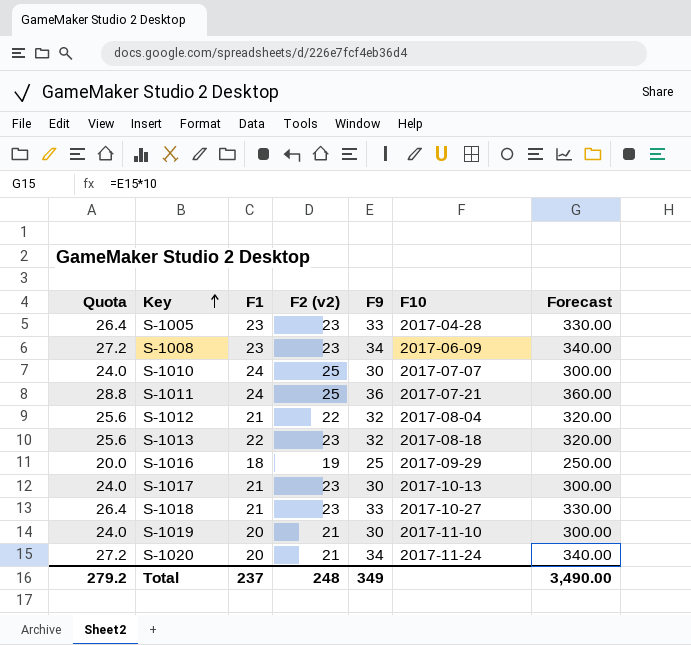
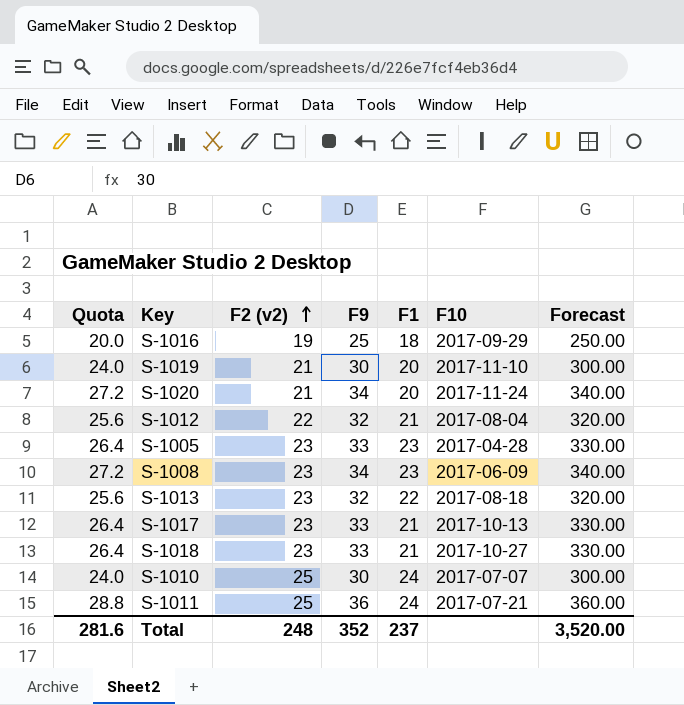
row order: Key ascending -> F2 (v2) ascending
column F1 | position: 3 -> 5
S-1017 | Quota: 24.0 -> 26.4
S-1017 | F9: 30 -> 33
S-1017 | Forecast: 300.00 -> 330.00
Total | Quota: 279.2 -> 281.6
Total | F9: 349 -> 352
Total | Forecast: 3,490.00 -> 3,520.00

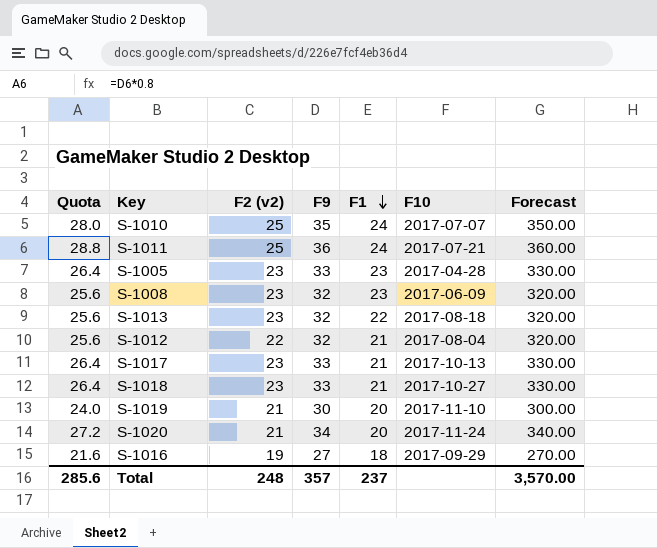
row order: F2 (v2) ascending -> F1 descending
S-1010 | Quota: 24.0 -> 28.0
S-1010 | F9: 30 -> 35
S-1010 | Forecast: 300.00 -> 350.00
S-1008 | Quota: 27.2 -> 25.6
S-1008 | F9: 34 -> 32
S-1008 | Forecast: 340.00 -> 320.00
S-1016 | Quota: 20.0 -> 21.6
S-1016 | F9: 25 -> 27
S-1016 | Forecast: 250.00 -> 270.00
Total | Quota: 281.6 -> 285.6
Total | F9: 352 -> 357
Total | Forecast: 3,520.00 -> 3,570.00

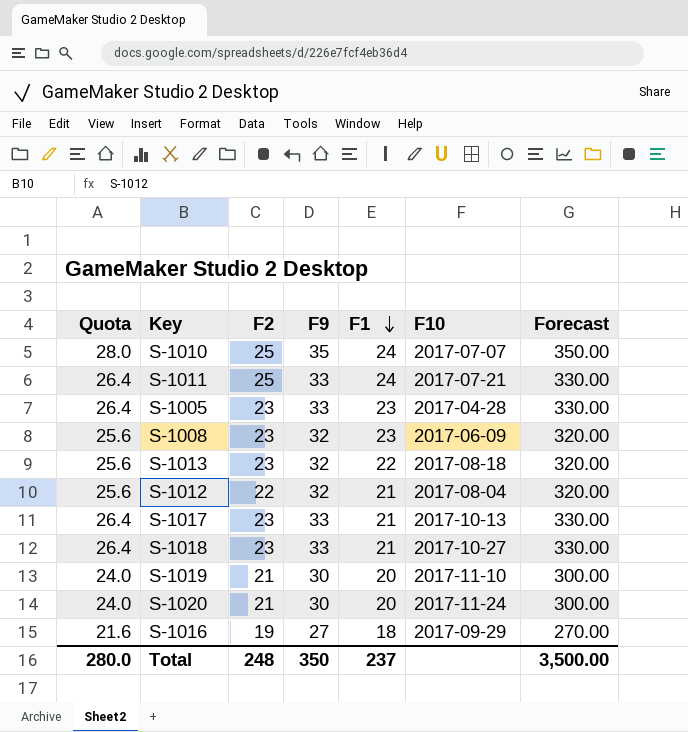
column name: F2 (v2) -> F2
S-1011 | Quota: 28.8 -> 26.4
S-1011 | F9: 36 -> 33
S-1011 | Forecast: 360.00 -> 330.00
S-1020 | Quota: 27.2 -> 24.0
S-1020 | F9: 34 -> 30
S-1020 | Forecast: 340.00 -> 300.00
Total | Quota: 285.6 -> 280.0
Total | F9: 357 -> 350
Total | Forecast: 3,570.00 -> 3,500.00

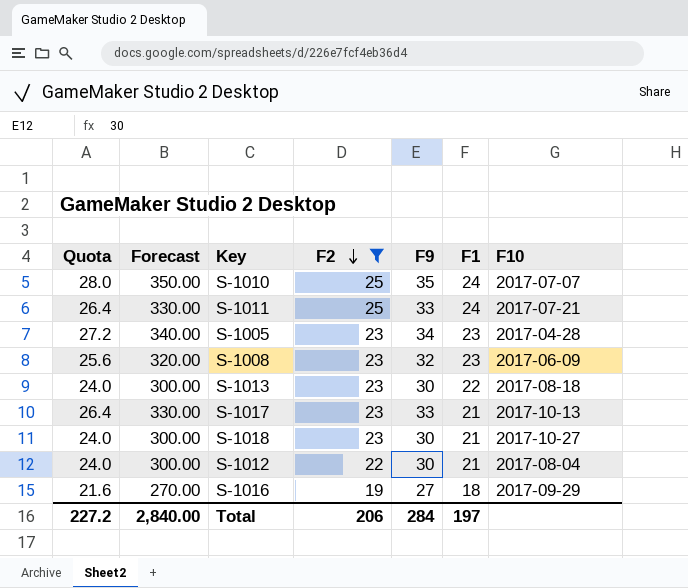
filter: none -> F2 != 21
row order: F1 descending -> F2 descending
column Forecast | position: 7 -> 2
S-1005 | Quota: 26.4 -> 27.2
S-1005 | Forecast: 330.00 -> 340.00
S-1005 | F9: 33 -> 34
S-1013 | Quota: 25.6 -> 24.0
S-1013 | Forecast: 320.00 -> 300.00
S-1013 | F9: 32 -> 30
S-1018 | Quota: 26.4 -> 24.0
S-1018 | Forecast: 330.00 -> 300.00
S-1018 | F9: 33 -> 30
S-1012 | Quota: 25.6 -> 24.0
S-1012 | Forecast: 320.00 -> 300.00
S-1012 | F9: 32 -> 30
Total | Quota: 280.0 -> 227.2
Total | Forecast: 3,500.00 -> 2,840.00
Total | F2: 248 -> 206
Total | F9: 350 -> 284
Total | F1: 237 -> 197

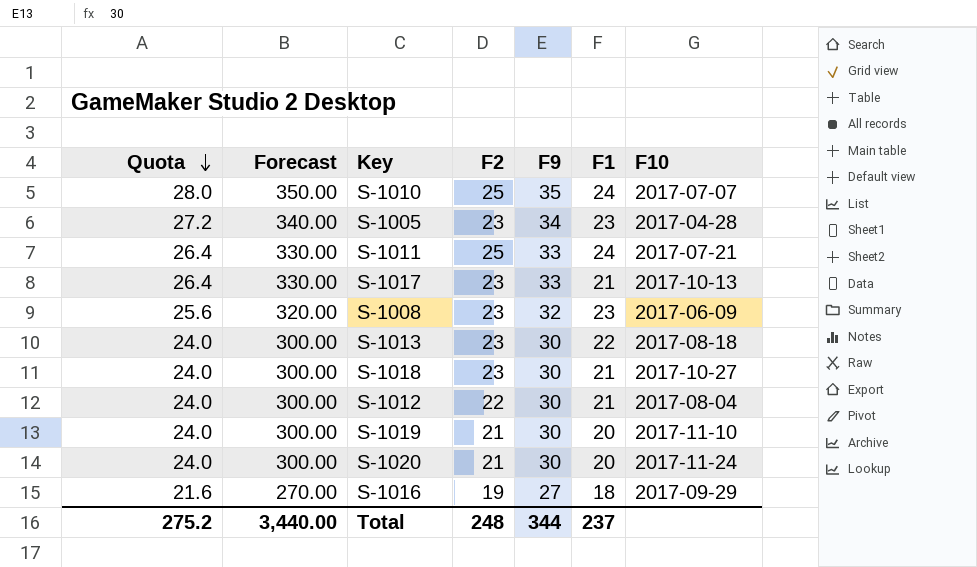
filter: F2 != 21 -> none
row order: F2 descending -> Quota descending
Total | Quota: 227.2 -> 275.2
Total | Forecast: 2,840.00 -> 3,440.00
Total | F2: 206 -> 248
Total | F9: 284 -> 344
Total | F1: 197 -> 237

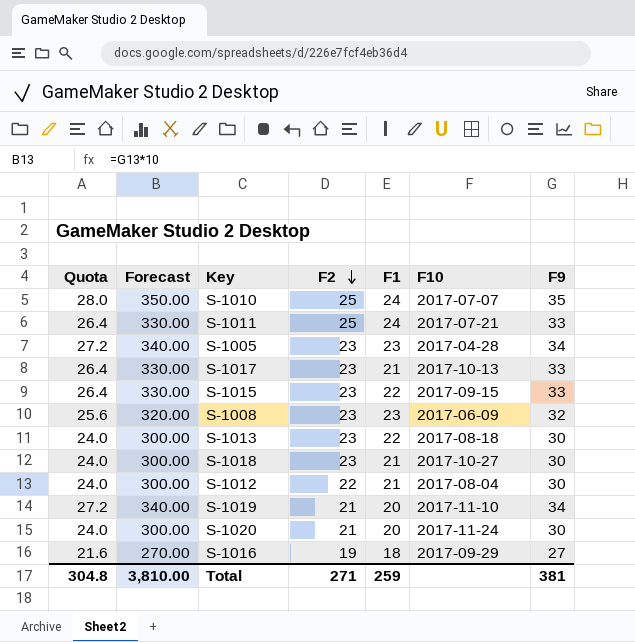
row order: Quota descending -> F2 descending
column F9 | position: 5 -> 7
row S-1015: none -> 26.4 | 330.00 | 23 | 22 | 2017-09-15 | 33
S-1019 | Quota: 24.0 -> 27.2
S-1019 | Forecast: 300.00 -> 340.00
S-1019 | F9: 30 -> 34
Total | Quota: 275.2 -> 304.8
Total | Forecast: 3,440.00 -> 3,810.00
Total | F2: 248 -> 271
Total | F1: 237 -> 259
Total | F9: 344 -> 381

